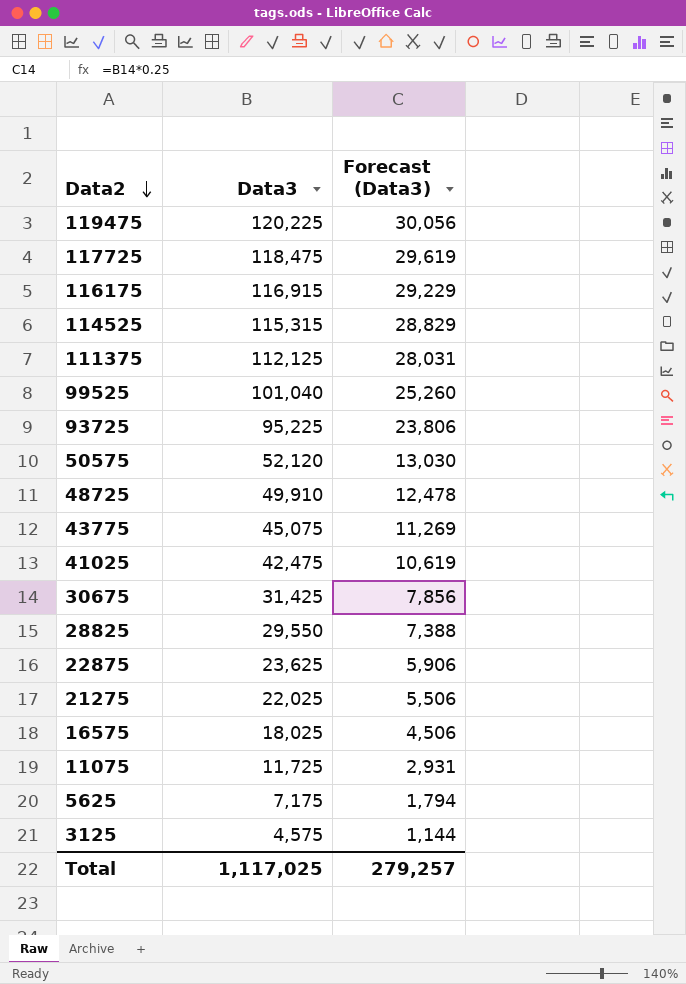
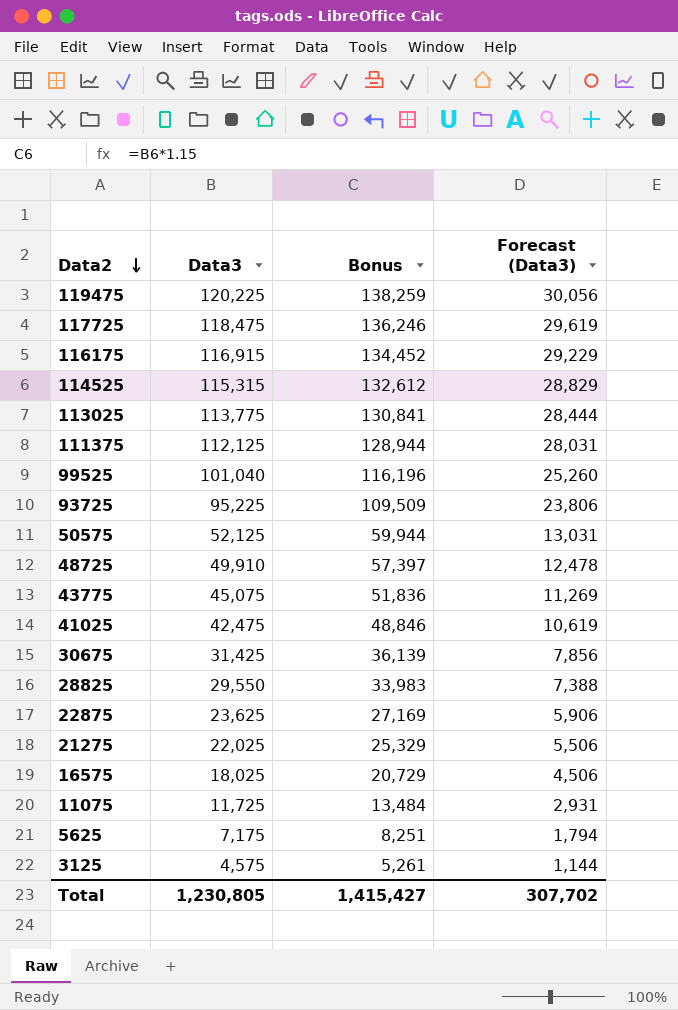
column Bonus | formula: none -> [Data3] * 1.15
row 113025: none -> 113,775 | 130,841 | 28,444
50575 | Data3: 52,120 -> 52,125
50575 | Forecast (Data3): 13,030 -> 13,031
Total | Data3: 1,117,025 -> 1,230,805
Total | Forecast (Data3): 279,257 -> 307,702

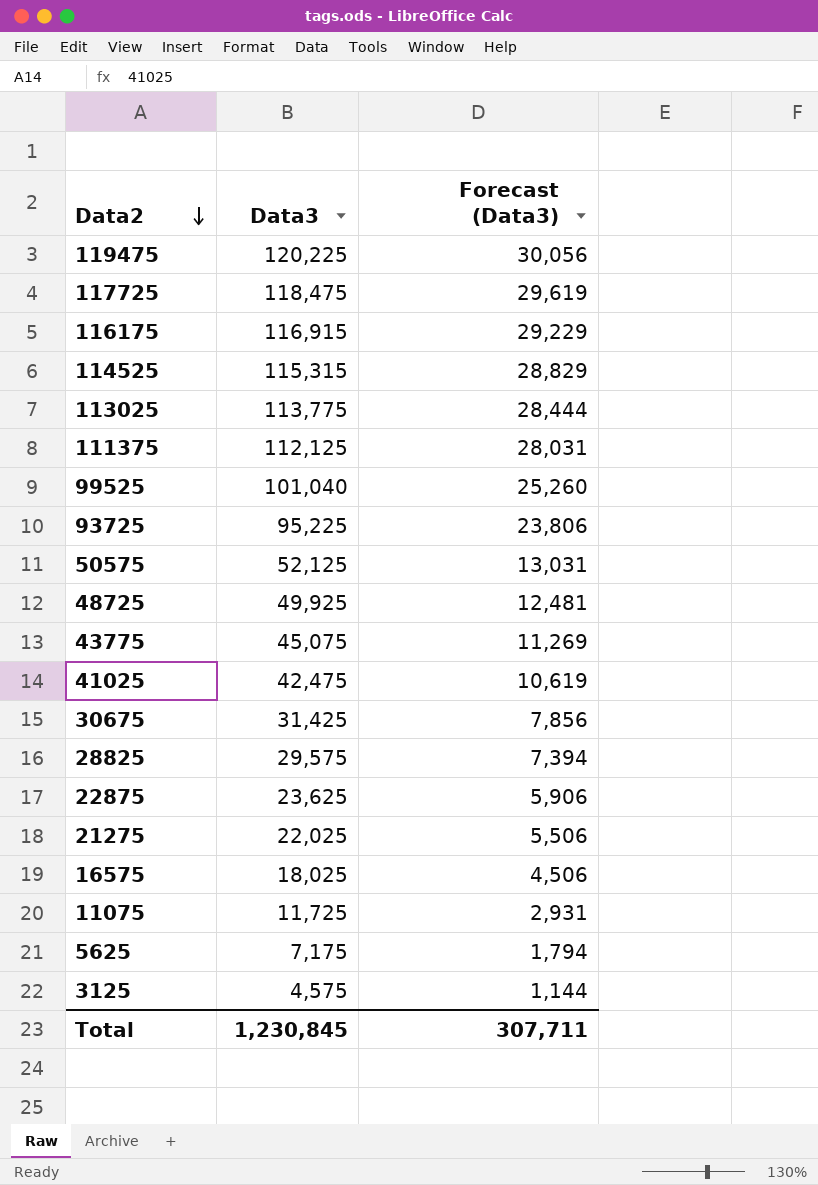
column Bonus | formula: [Data3] * 1.15 -> none
48725 | Data3: 49,910 -> 49,925
48725 | Forecast (Data3): 12,478 -> 12,481
28825 | Data3: 29,550 -> 29,575
28825 | Forecast (Data3): 7,388 -> 7,394
Total | Data3: 1,230,805 -> 1,230,845
Total | Forecast (Data3): 307,702 -> 307,711

